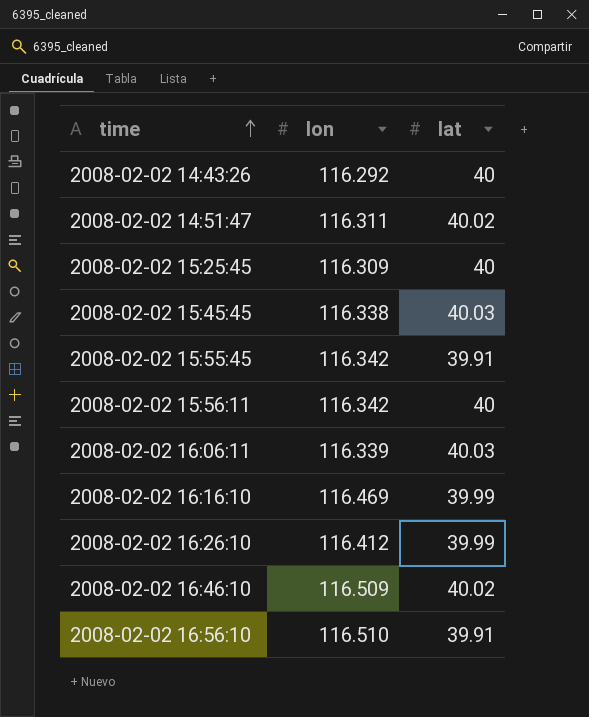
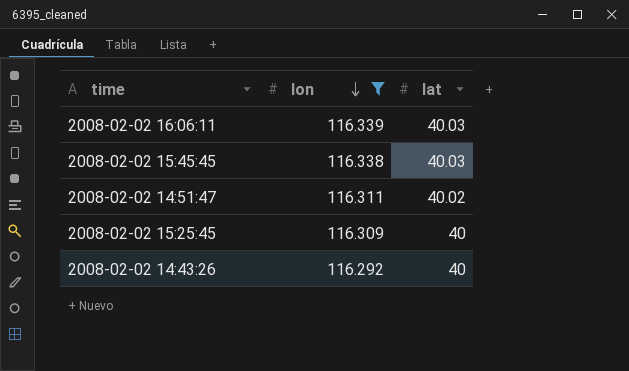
filter: none -> lon <= 116.339
row order: time ascending -> lon descending

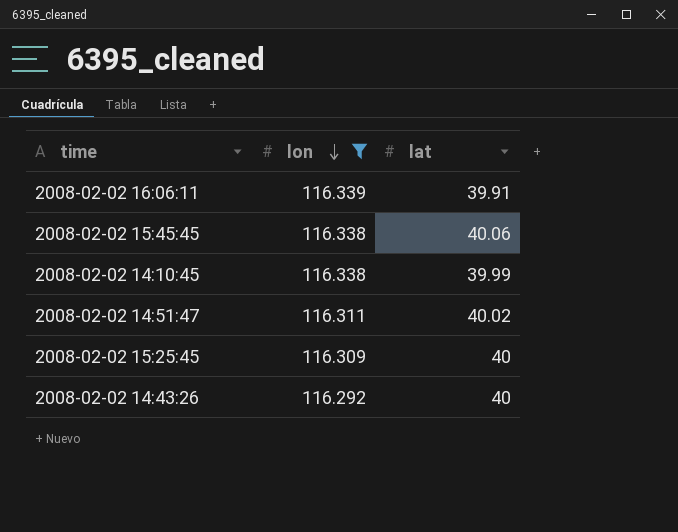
2008-02-02 16:06:11 | lat: 40.03 -> 39.91
2008-02-02 15:45:45 | lat: 40.03 -> 40.06
row 2008-02-02 14:10:45: none -> 116.338 | 39.99

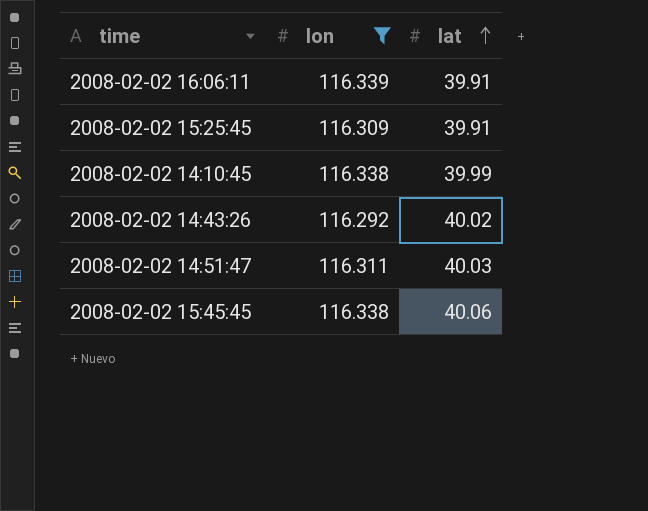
row order: lon descending -> lat ascending
2008-02-02 15:25:45 | lat: 40 -> 39.91
2008-02-02 14:43:26 | lat: 40 -> 40.02
2008-02-02 14:51:47 | lat: 40.02 -> 40.03

